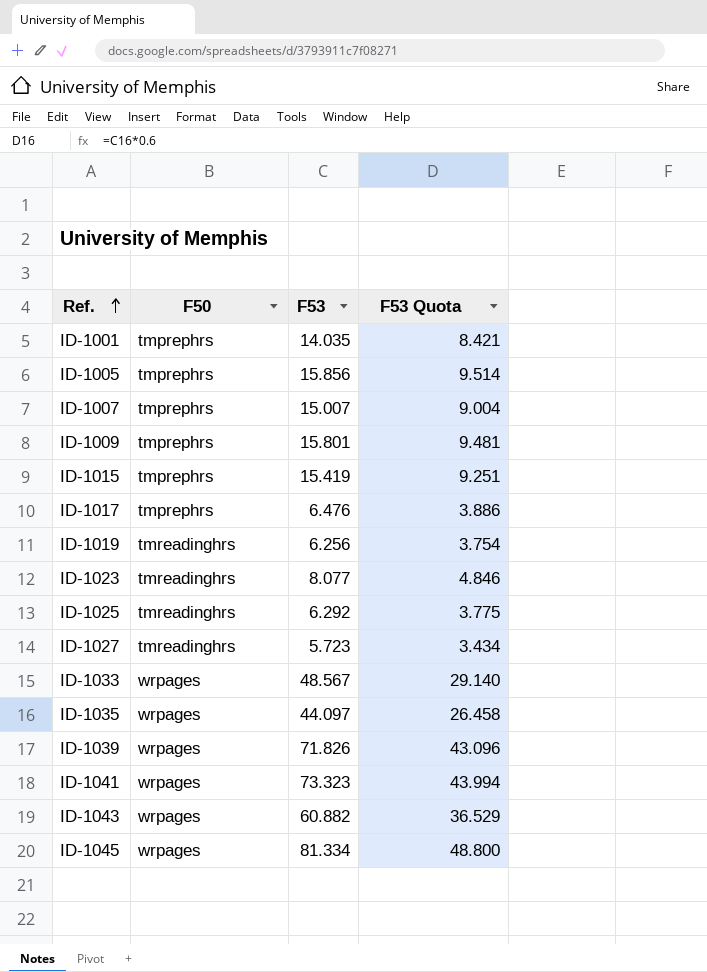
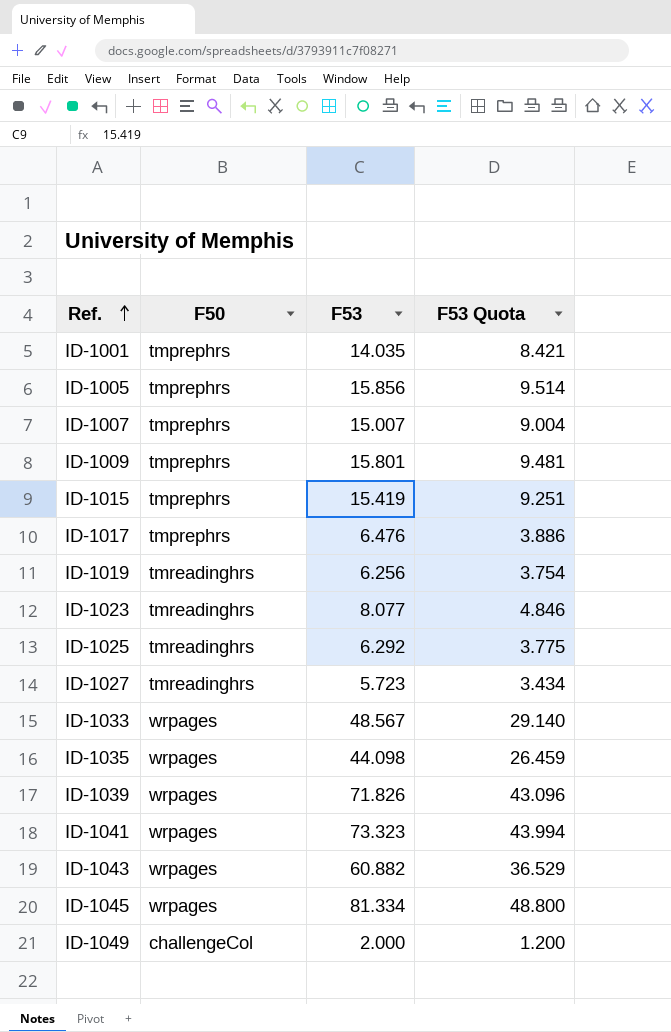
ID-1035 | F53: 44.097 -> 44.098
ID-1035 | F53 Quota: 26.458 -> 26.459
row ID-1049: none -> challengeCol | 2.000 | 1.200

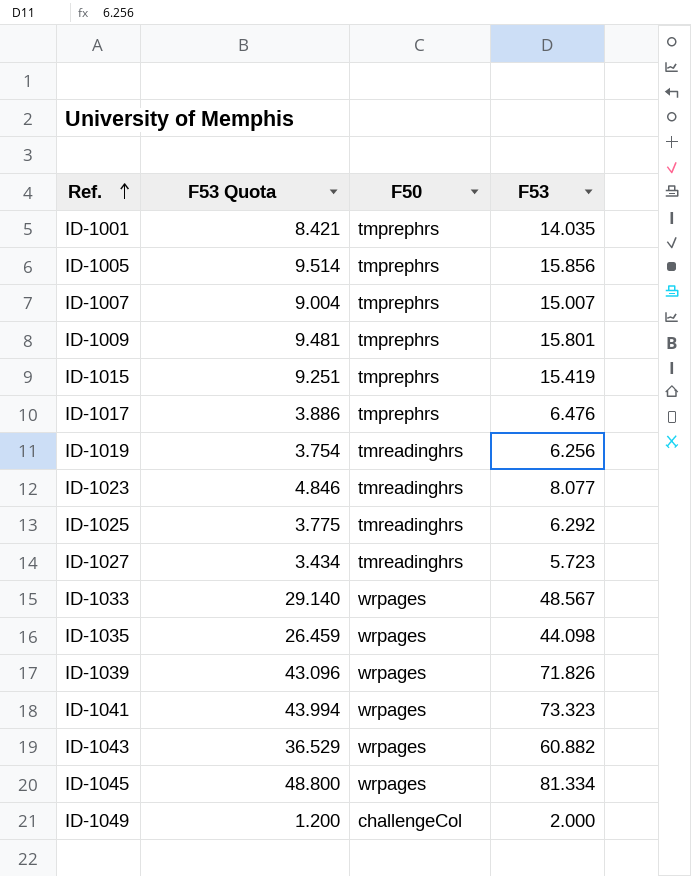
column F53 Quota | position: 4 -> 2

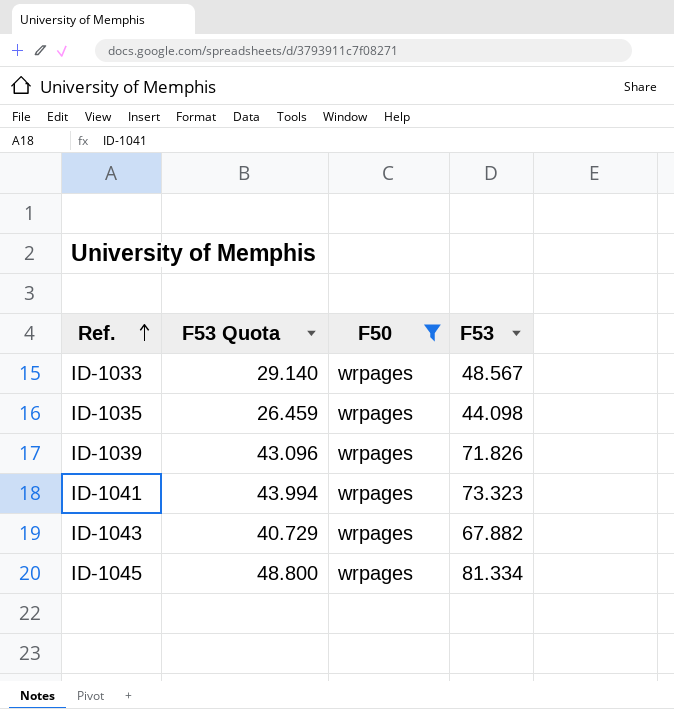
filter: none -> F50 = wrpages
ID-1043 | F53 Quota: 36.529 -> 40.729
ID-1043 | F53: 60.882 -> 67.882

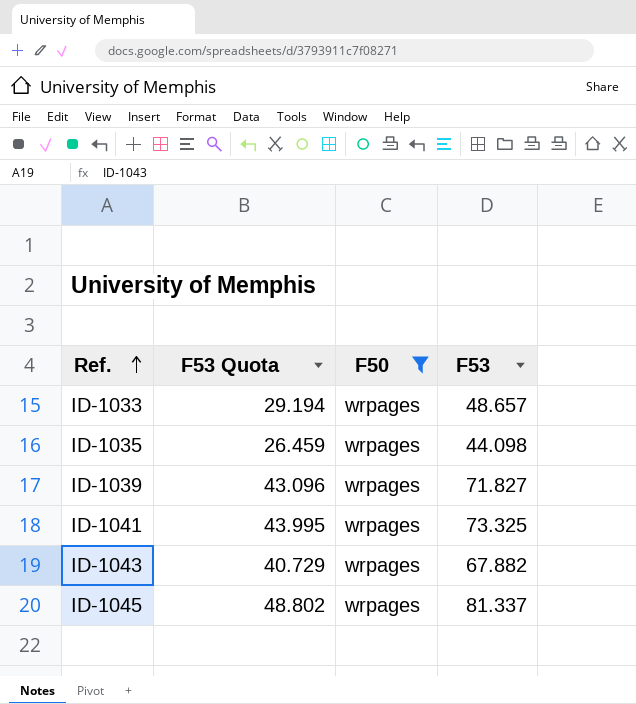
ID-1033 | F53 Quota: 29.140 -> 29.194
ID-1033 | F53: 48.567 -> 48.657
ID-1039 | F53: 71.826 -> 71.827
ID-1041 | F53 Quota: 43.994 -> 43.995
ID-1041 | F53: 73.323 -> 73.325
ID-1045 | F53 Quota: 48.800 -> 48.802
ID-1045 | F53: 81.334 -> 81.337

